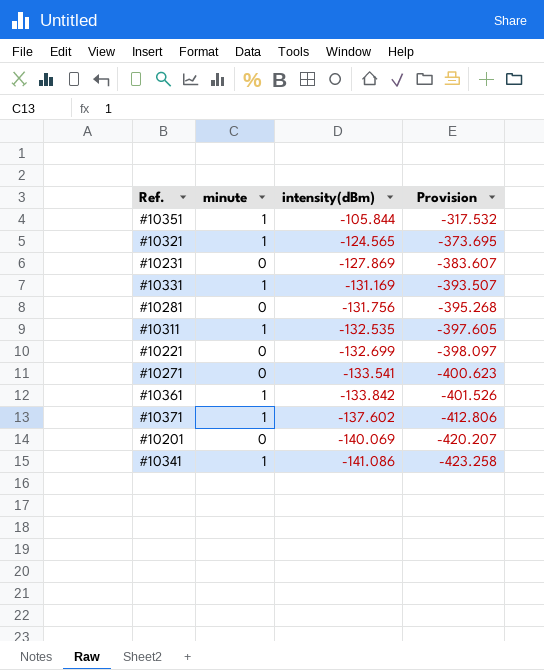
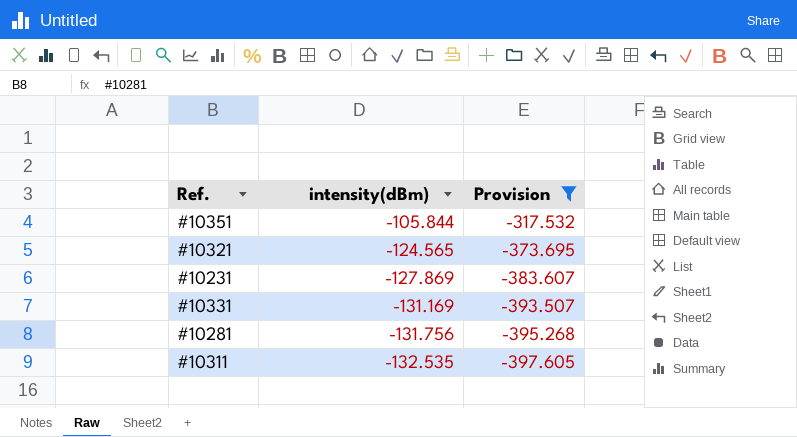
filter: none -> Provision >= -397.605
column minute | position: 2 -> none

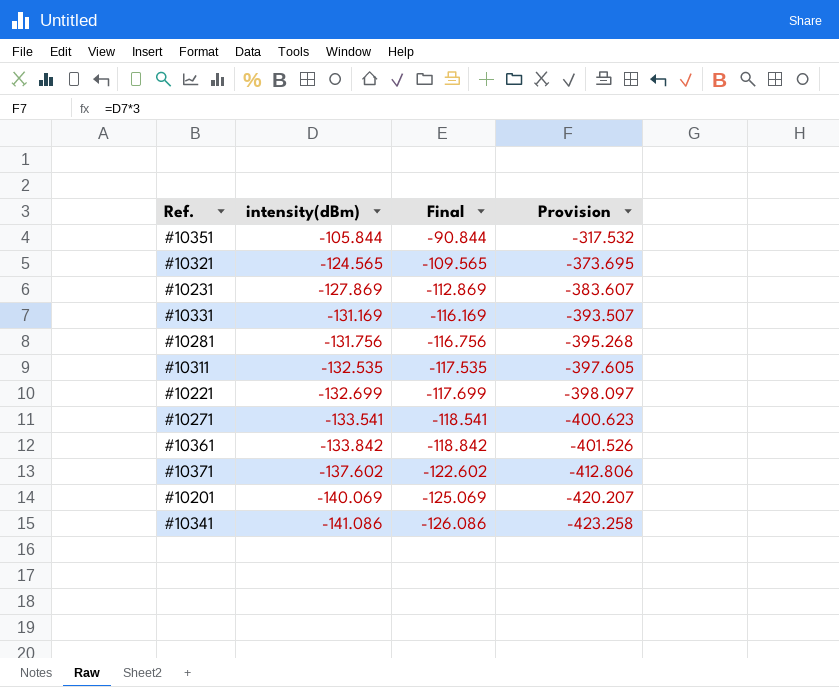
filter: Provision >= -397.605 -> none
column Final | formula: none -> [intensity(dBm)] + 15

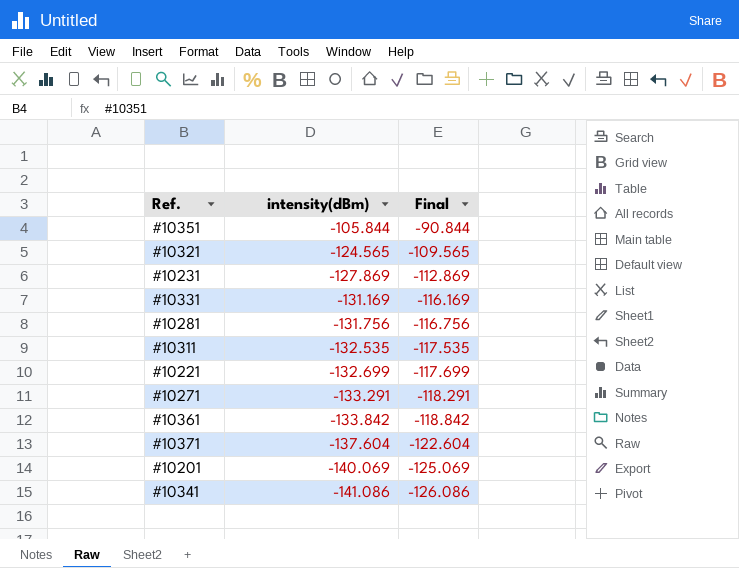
column Provision | formula: [intensity(dBm)] * 3 -> none
#10271 | intensity(dBm): -133.541 -> -133.291
#10271 | Final: -118.541 -> -118.291
#10371 | intensity(dBm): -137.602 -> -137.604
#10371 | Final: -122.602 -> -122.604

